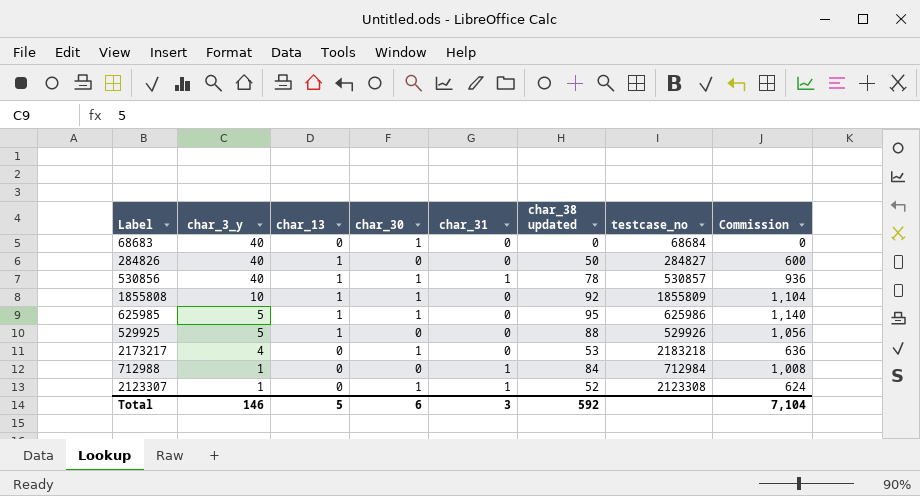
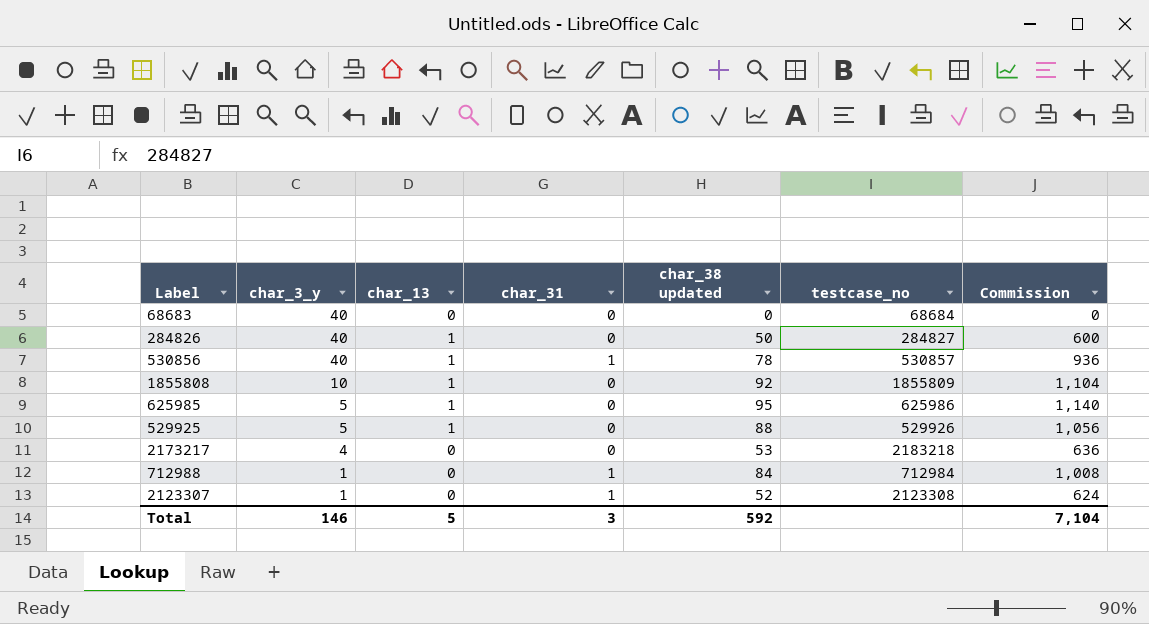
column char_30 | position: 4 -> none

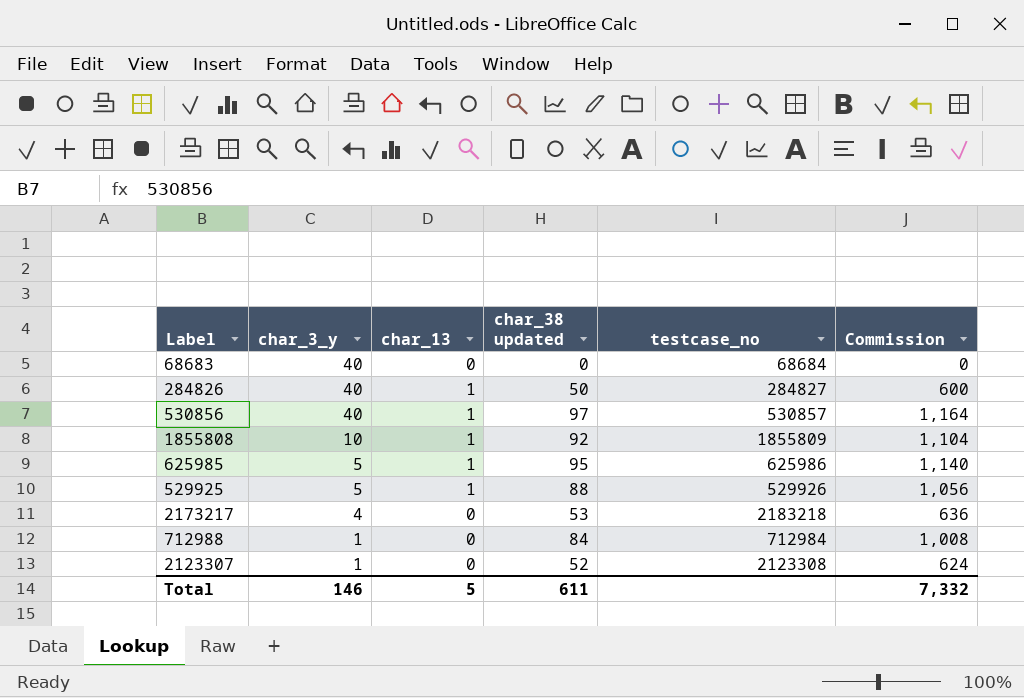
column char_31 | position: 4 -> none
530856 | char_38 updated: 78 -> 97
530856 | Commission: 936 -> 1,164
Total | char_38 updated: 592 -> 611
Total | Commission: 7,104 -> 7,332

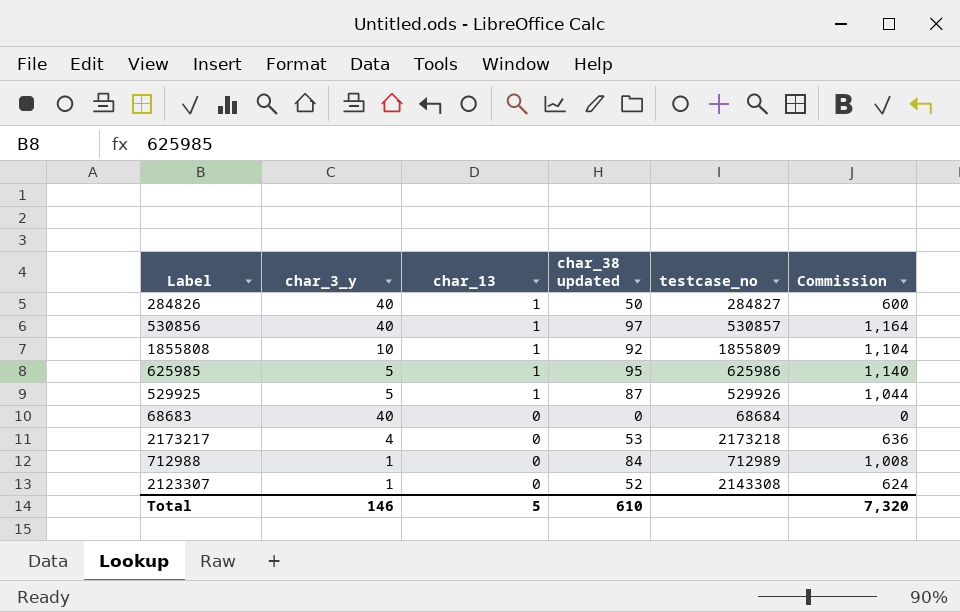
row order: char_3_y descending -> char_13 descending
529925 | char_38 updated: 88 -> 87
529925 | Commission: 1,056 -> 1,044
2173217 | testcase_no: 2183218 -> 2173218
712988 | testcase_no: 712984 -> 712989
2123307 | testcase_no: 2123308 -> 2143308
Total | char_38 updated: 611 -> 610
Total | Commission: 7,332 -> 7,320

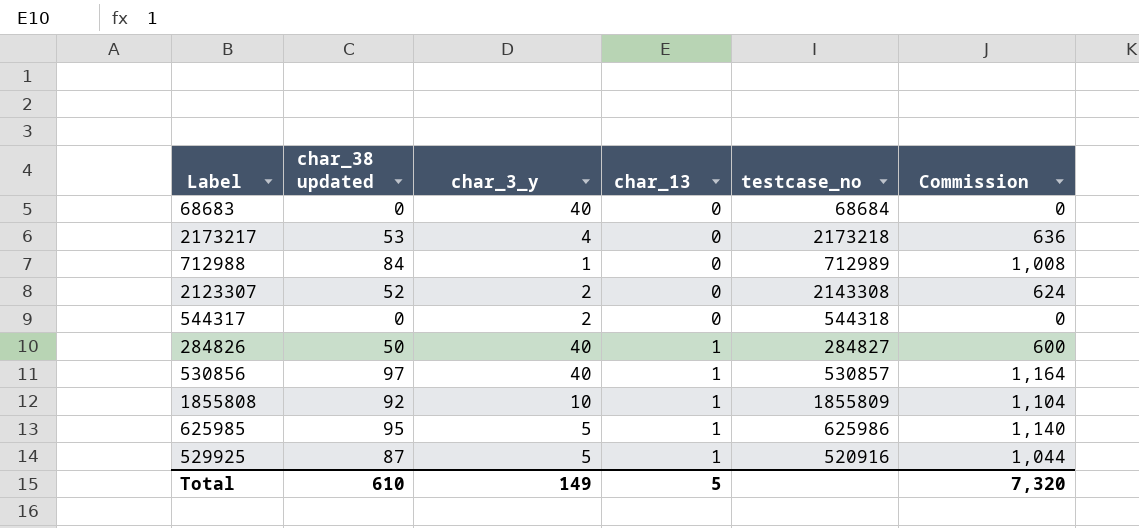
row order: char_13 descending -> char_13 ascending
column char_38 updated | position: 4 -> 2
2123307 | char_3_y: 1 -> 2
row 544317: none -> 0 | 2 | 0 | 544318 | 0
529925 | testcase_no: 529926 -> 520916
Total | char_3_y: 146 -> 149

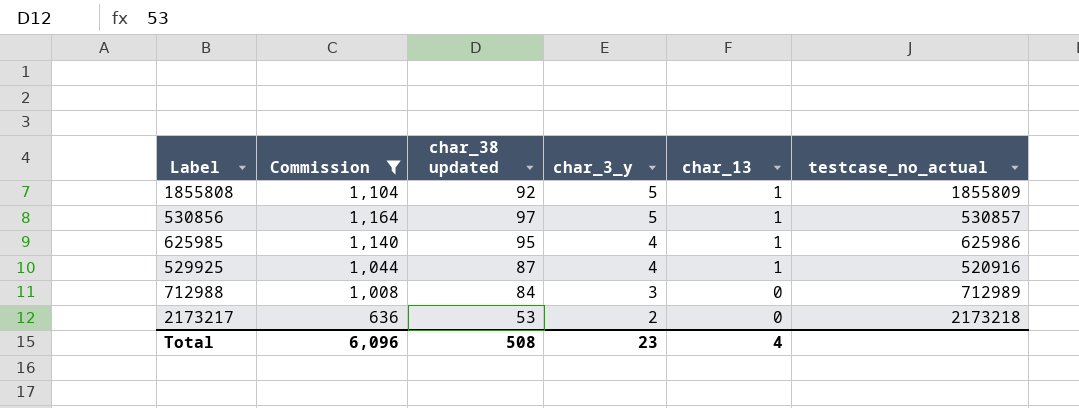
filter: none -> Commission >= 636
row order: char_13 ascending -> char_3_y descending
column Commission | position: 6 -> 2
column name: testcase_no -> testcase_no_actual
1855808 | char_3_y: 10 -> 5
530856 | char_3_y: 40 -> 5
625985 | char_3_y: 5 -> 4
529925 | char_3_y: 5 -> 4
712988 | char_3_y: 1 -> 3
2173217 | char_3_y: 4 -> 2
Total | Commission: 7,320 -> 6,096
Total | char_38 updated: 610 -> 508
Total | char_3_y: 149 -> 23
Total | char_13: 5 -> 4

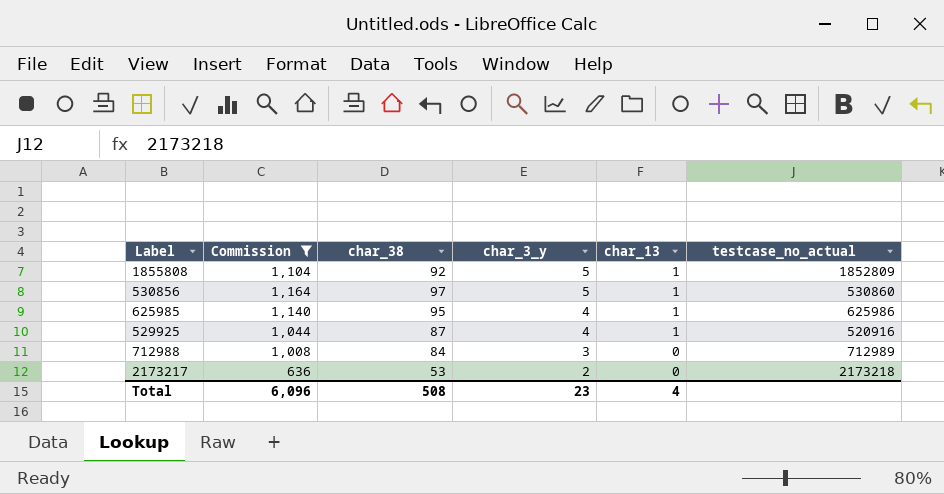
column name: char_38 updated -> char_38
1855808 | testcase_no_actual: 1855809 -> 1852809
530856 | testcase_no_actual: 530857 -> 530860

